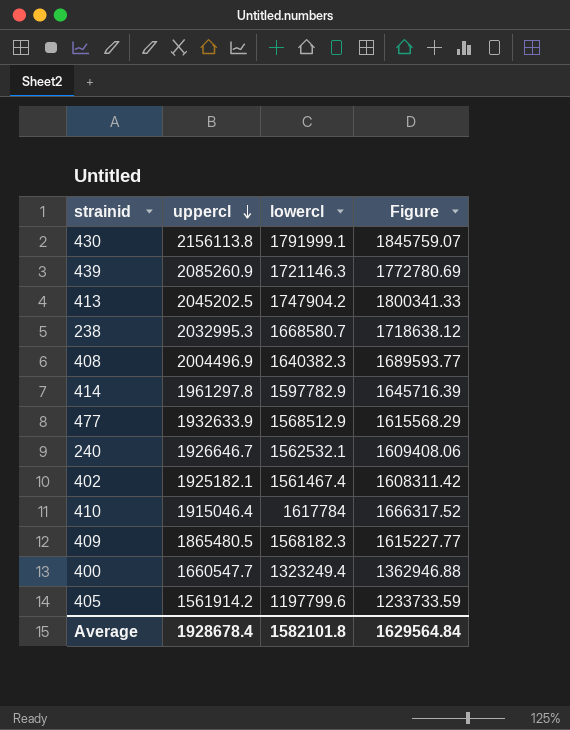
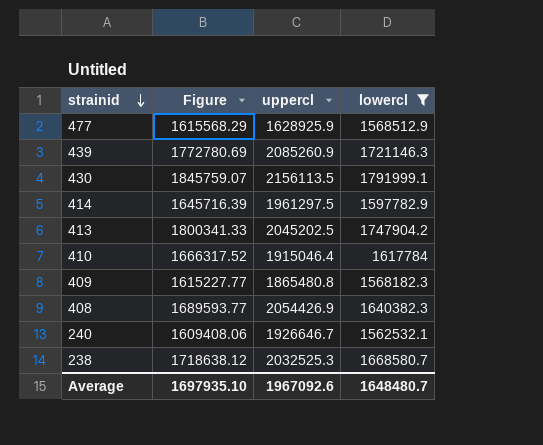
filter: none -> lowercl >= 1562532.1
row order: uppercl descending -> strainid descending
column Figure | position: 4 -> 2
477 | uppercl: 1932633.9 -> 1628925.9
430 | uppercl: 2156113.8 -> 2156113.5
414 | uppercl: 1961297.8 -> 1961297.5
409 | uppercl: 1865480.5 -> 1865480.8
408 | uppercl: 2004496.9 -> 2054426.9
238 | uppercl: 2032995.3 -> 2032525.3
Average | Figure: 1629564.84 -> 1697935.10
Average | uppercl: 1928678.4 -> 1967092.6
Average | lowercl: 1582101.8 -> 1648480.7

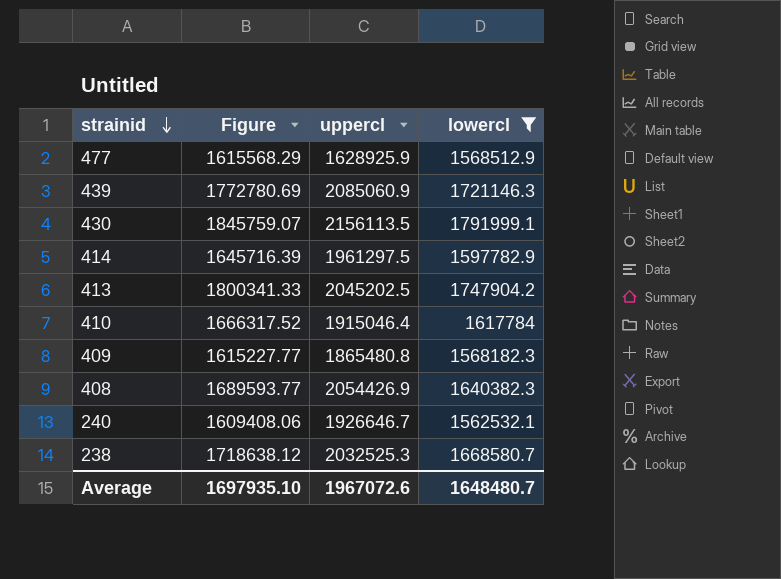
439 | uppercl: 2085260.9 -> 2085060.9
Average | uppercl: 1967092.6 -> 1967072.6

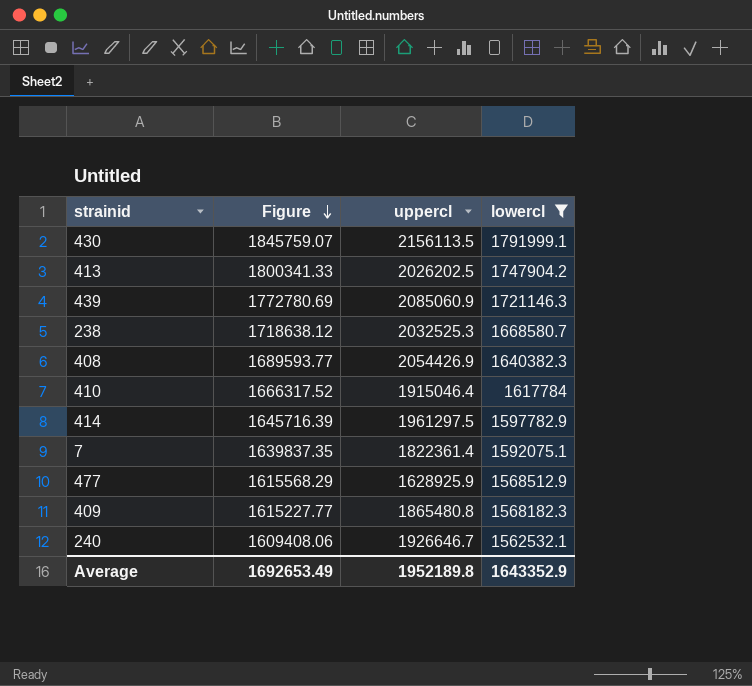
row order: strainid descending -> Figure descending
413 | uppercl: 2045202.5 -> 2026202.5
row 7: none -> 1639837.35 | 1822361.4 | 1592075.1
Average | Figure: 1697935.10 -> 1692653.49
Average | uppercl: 1967072.6 -> 1952189.8
Average | lowercl: 1648480.7 -> 1643352.9

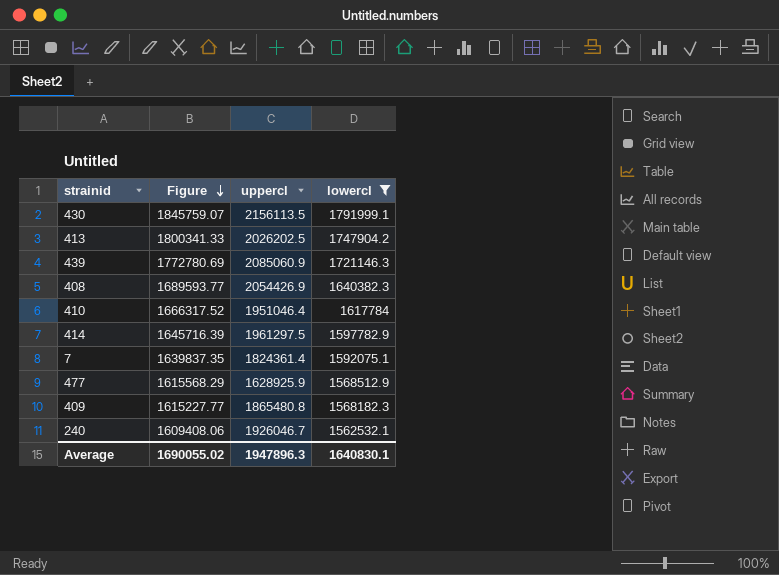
row 238: 1718638.12 | 2032525.3 | 1668580.7 -> none
410 | uppercl: 1915046.4 -> 1951046.4
7 | uppercl: 1822361.4 -> 1824361.4
240 | uppercl: 1926646.7 -> 1926046.7
Average | Figure: 1692653.49 -> 1690055.02
Average | uppercl: 1952189.8 -> 1947896.3
Average | lowercl: 1643352.9 -> 1640830.1

